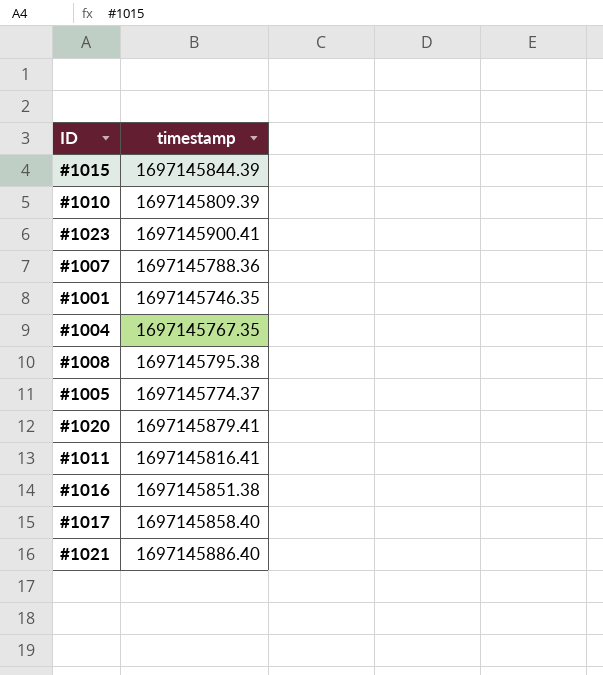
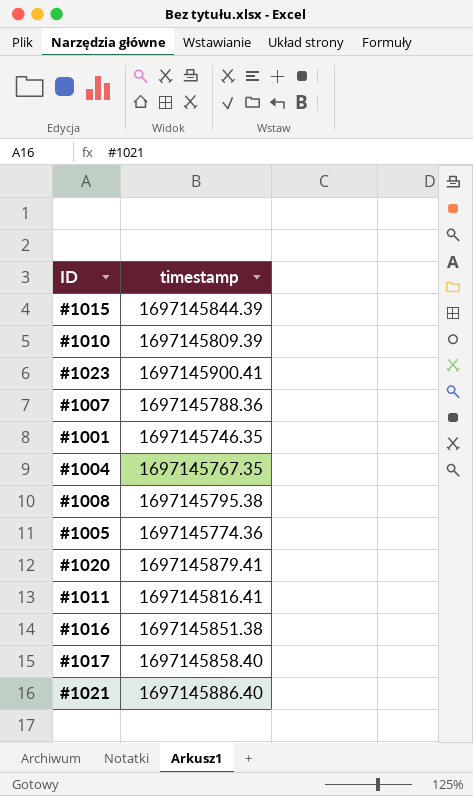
#1005 | timestamp: 1697145774.37 -> 1697145774.36

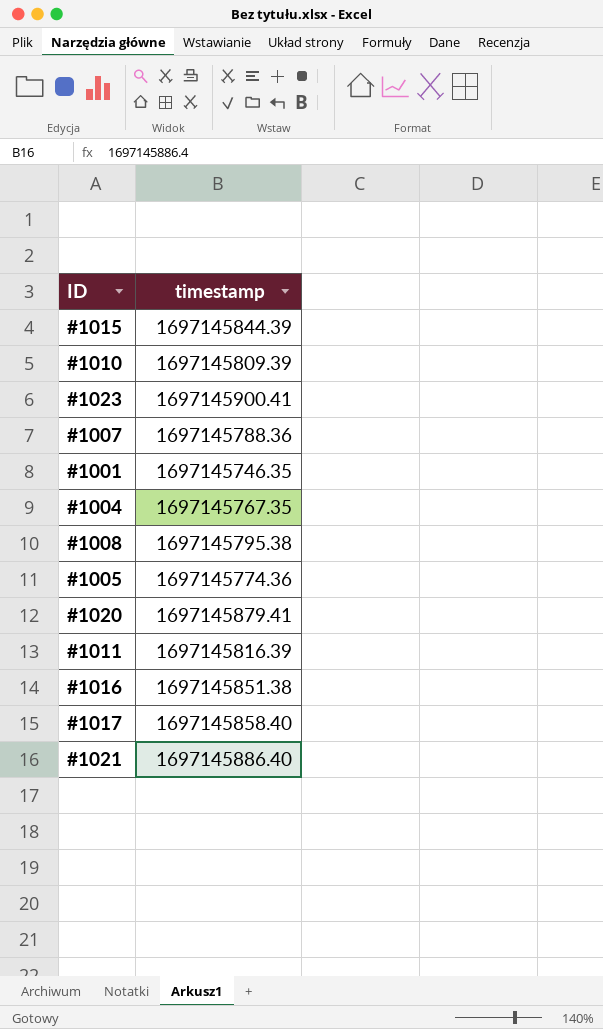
#1011 | timestamp: 1697145816.41 -> 1697145816.39

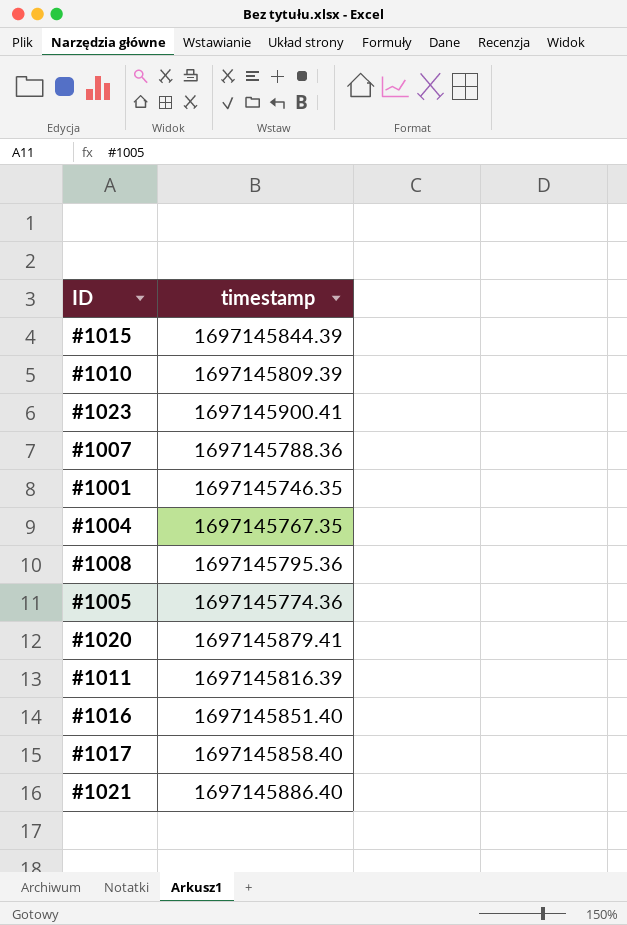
#1008 | timestamp: 1697145795.38 -> 1697145795.36
#1016 | timestamp: 1697145851.38 -> 1697145851.40

